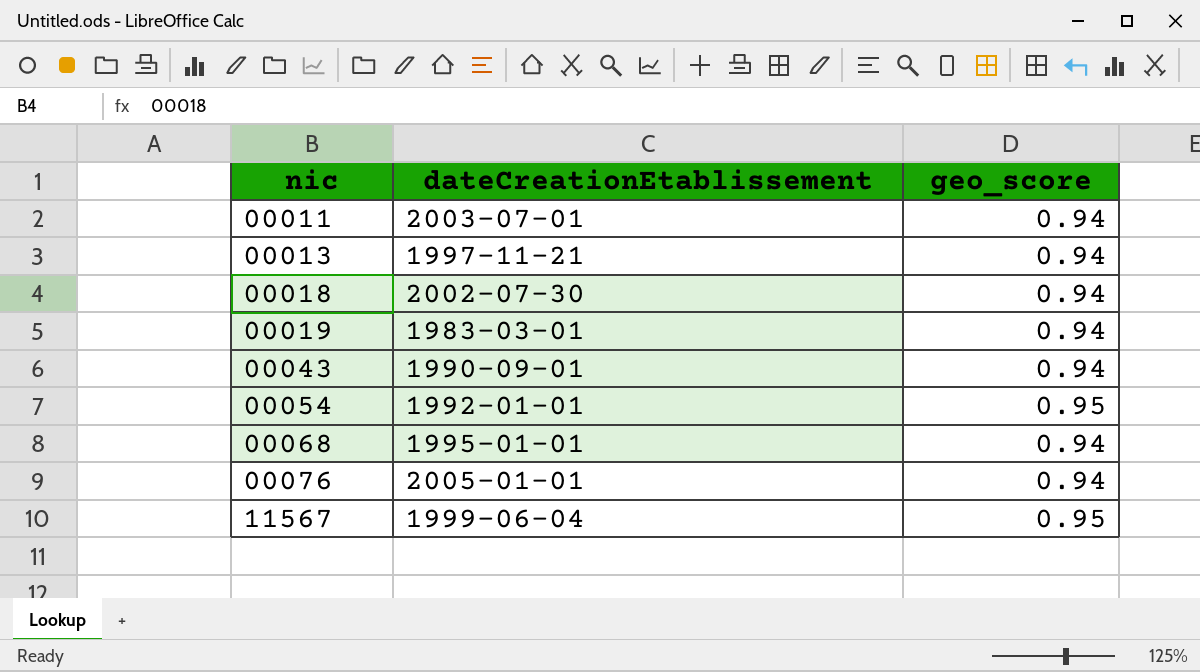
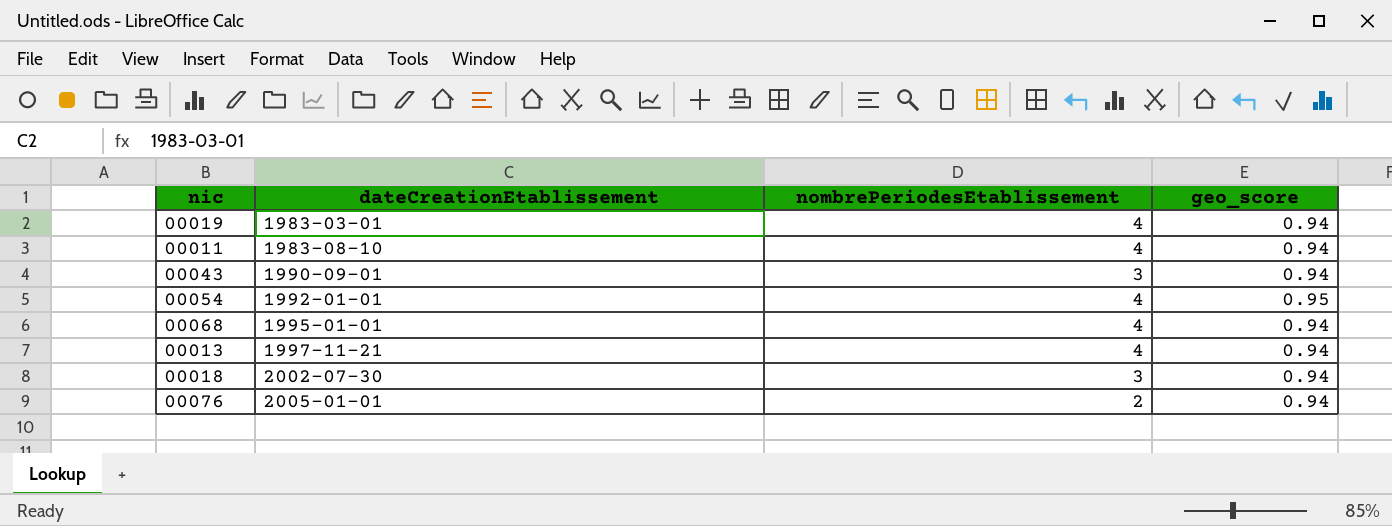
row order: nic ascending -> dateCreationEtablissement ascending
column nombrePeriodesEtablissement | position: none -> 3
row 11567: 1999-06-04 | 0.95 -> none
00011 | dateCreationEtablissement: 2003-07-01 -> 1983-08-10

